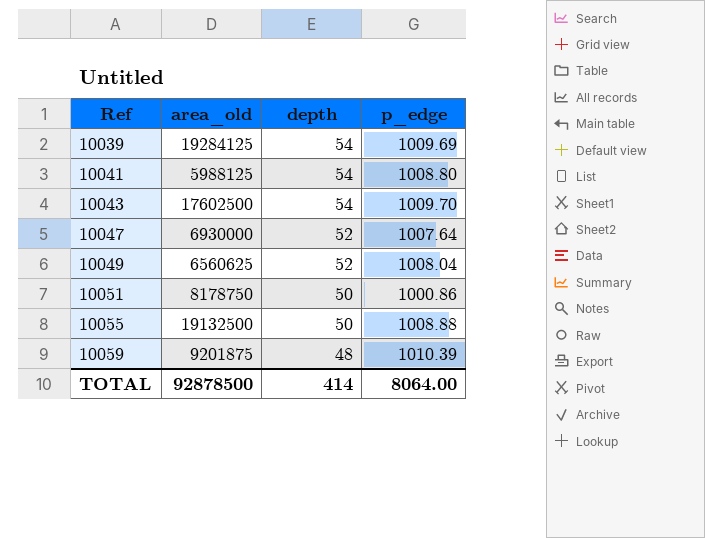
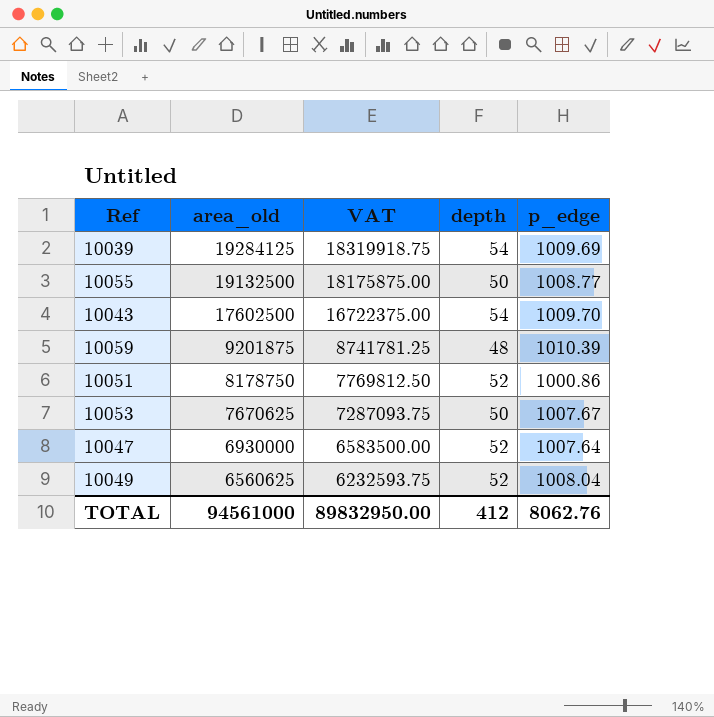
row order: Ref ascending -> area_old descending
column VAT | formula: none -> [area_old] * 0.95
row 10041: 5988125 | 54 | 1008.80 -> none
10055 | p_edge: 1008.88 -> 1008.77
10051 | depth: 50 -> 52
row 10053: none -> 7670625 | 7287093.75 | 50 | 1007.67
TOTAL | area_old: 92878500 -> 94561000
TOTAL | depth: 414 -> 412
TOTAL | p_edge: 8064.00 -> 8062.76

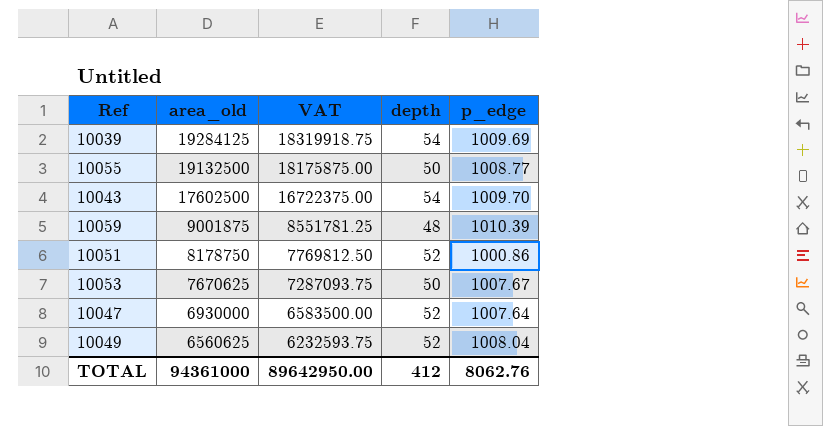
10059 | area_old: 9201875 -> 9001875
10059 | VAT: 8741781.25 -> 8551781.25
TOTAL | area_old: 94561000 -> 94361000
TOTAL | VAT: 89832950.00 -> 89642950.00

